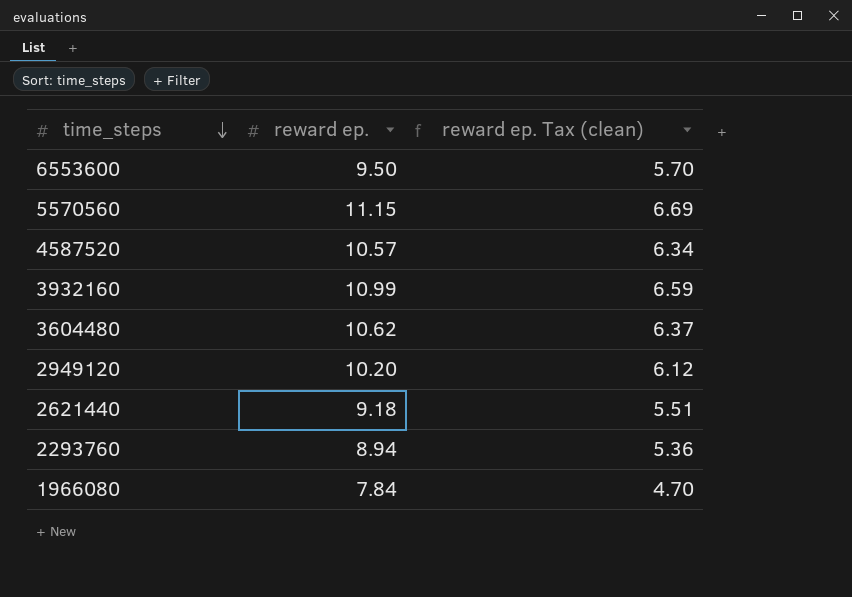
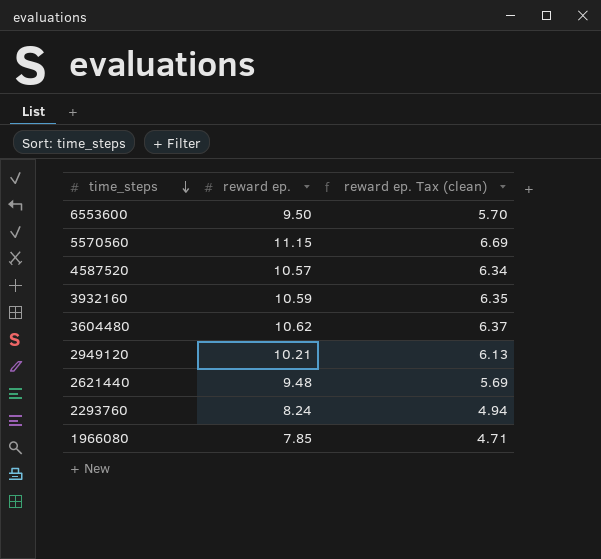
3932160 | reward ep.: 10.99 -> 10.59
3932160 | reward ep. Tax (clean): 6.59 -> 6.35
2949120 | reward ep.: 10.20 -> 10.21
2949120 | reward ep. Tax (clean): 6.12 -> 6.13
2621440 | reward ep.: 9.18 -> 9.48
2621440 | reward ep. Tax (clean): 5.51 -> 5.69
2293760 | reward ep.: 8.94 -> 8.24
2293760 | reward ep. Tax (clean): 5.36 -> 4.94
1966080 | reward ep.: 7.84 -> 7.85
1966080 | reward ep. Tax (clean): 4.70 -> 4.71

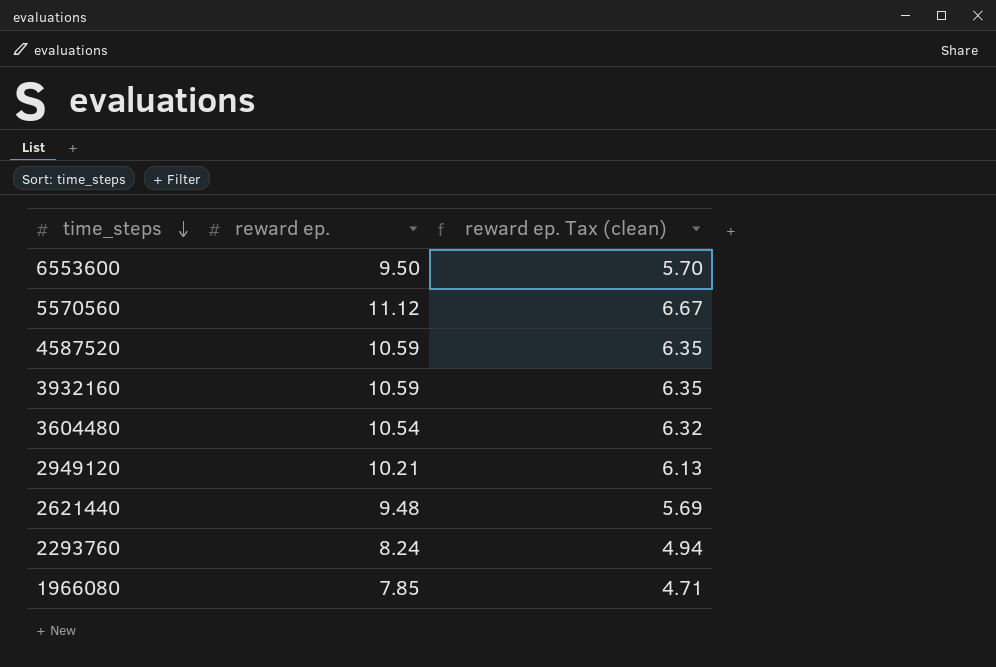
5570560 | reward ep.: 11.15 -> 11.12
5570560 | reward ep. Tax (clean): 6.69 -> 6.67
4587520 | reward ep.: 10.57 -> 10.59
4587520 | reward ep. Tax (clean): 6.34 -> 6.35
3604480 | reward ep.: 10.62 -> 10.54
3604480 | reward ep. Tax (clean): 6.37 -> 6.32

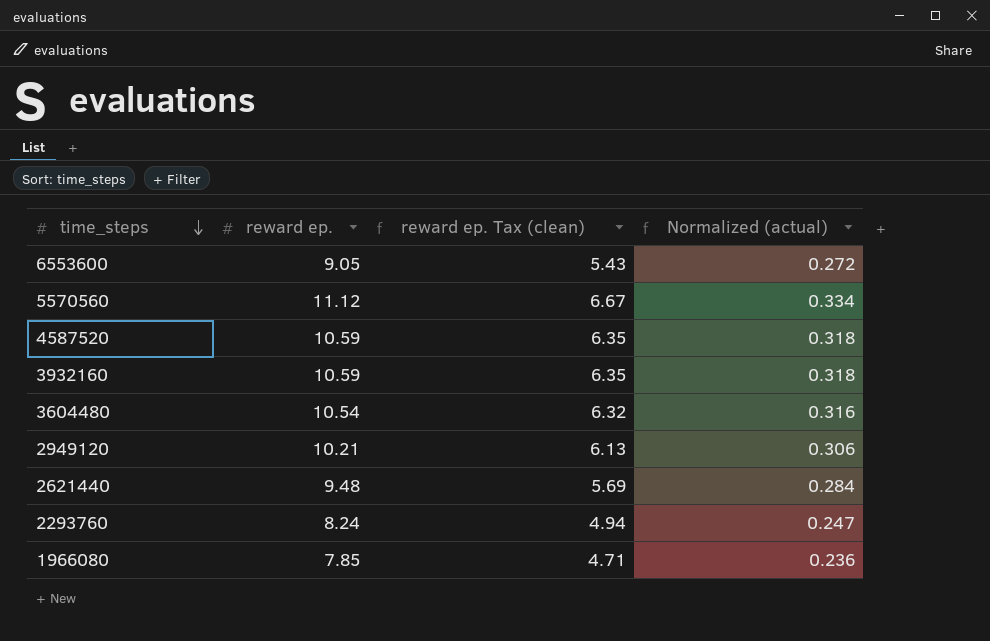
column Normalized (actual) | formula: none -> [reward ep.] * 0.03
6553600 | reward ep.: 9.50 -> 9.05
6553600 | reward ep. Tax (clean): 5.70 -> 5.43

